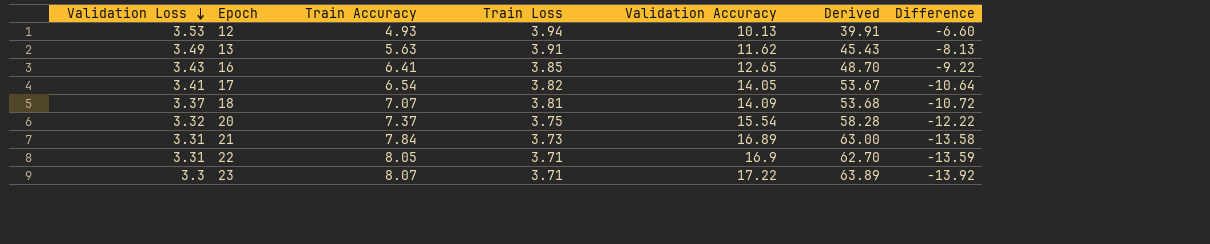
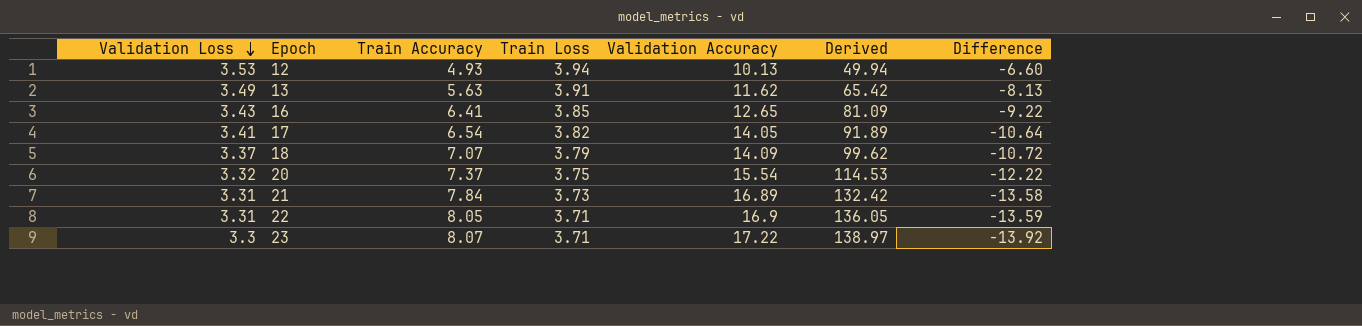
column Derived | formula: [Train Loss] * [Validation Accuracy] -> [Train Accuracy] * [Validation Accuracy]
18 | Train Loss: 3.81 -> 3.79

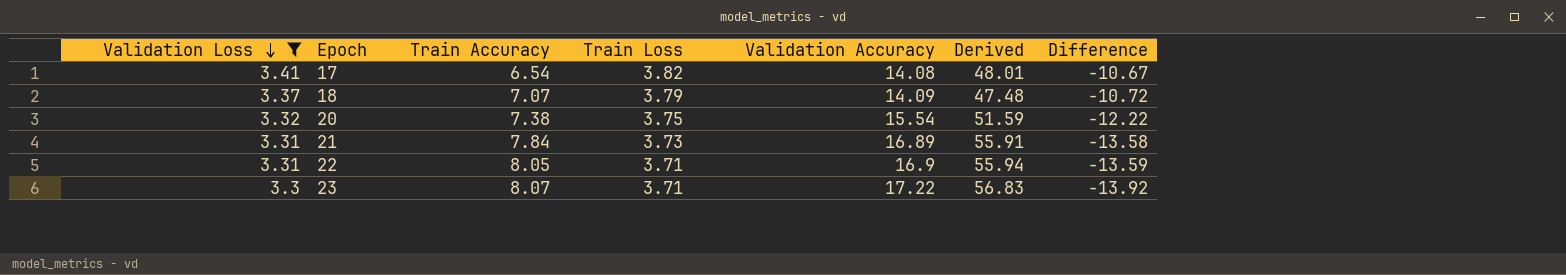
filter: none -> Validation Loss <= 3.41
column Derived | formula: [Train Accuracy] * [Validation Accuracy] -> [Validation Loss] * [Validation Accuracy]
17 | Validation Accuracy: 14.05 -> 14.08
17 | Difference: -10.64 -> -10.67
20 | Train Accuracy: 7.37 -> 7.38

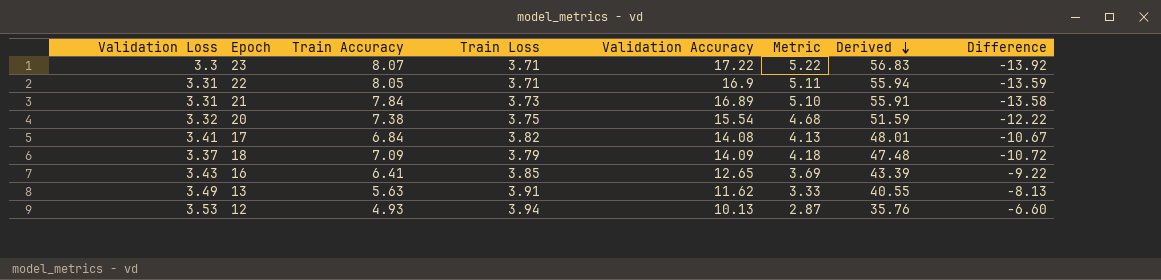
filter: Validation Loss <= 3.41 -> none
row order: Validation Loss descending -> Derived descending
column Metric | formula: none -> [Validation Accuracy] / [Validation Loss]
17 | Train Accuracy: 6.54 -> 6.84
18 | Train Accuracy: 7.07 -> 7.09

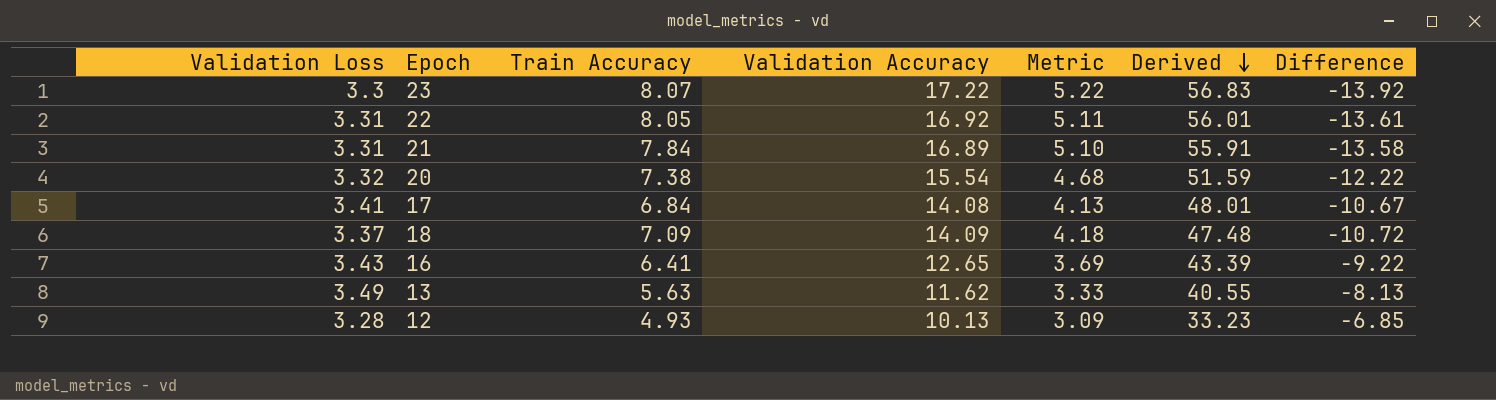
column Train Loss | position: 4 -> none
22 | Validation Accuracy: 16.9 -> 16.92
22 | Derived: 55.94 -> 56.01
22 | Difference: -13.59 -> -13.61
12 | Validation Loss: 3.53 -> 3.28
12 | Metric: 2.87 -> 3.09
12 | Derived: 35.76 -> 33.23
12 | Difference: -6.60 -> -6.85

